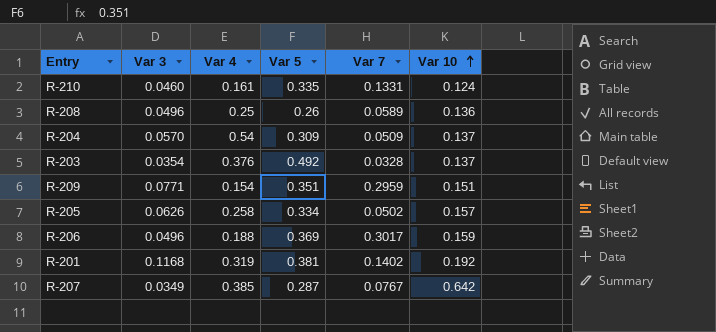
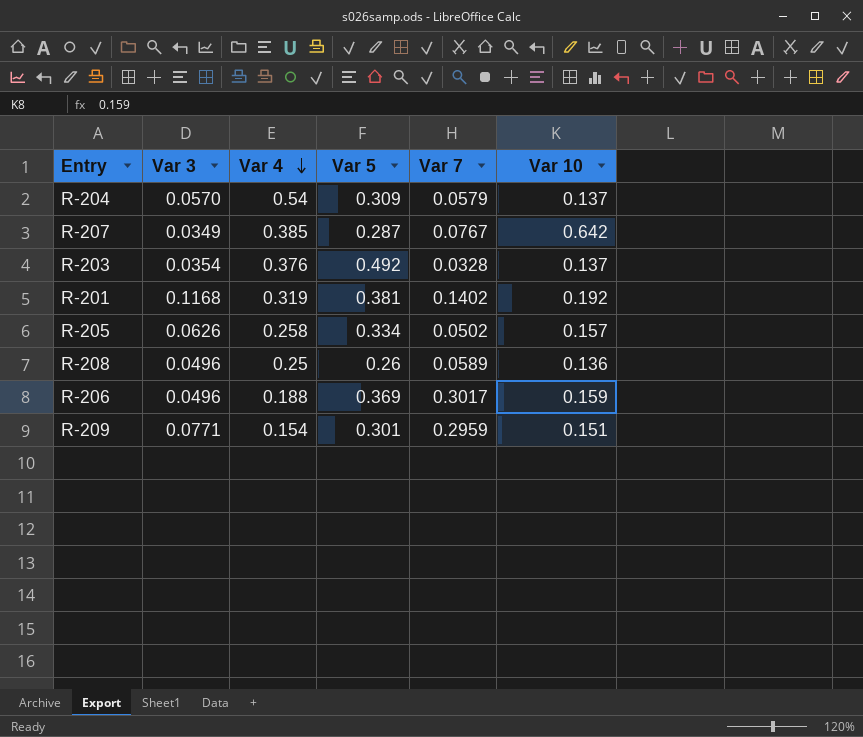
row order: Var 10 ascending -> Var 4 descending
row R-210: 0.0460 | 0.161 | 0.335 | 0.1331 | 0.124 -> none
R-204 | Var 7: 0.0509 -> 0.0579
R-209 | Var 5: 0.351 -> 0.301

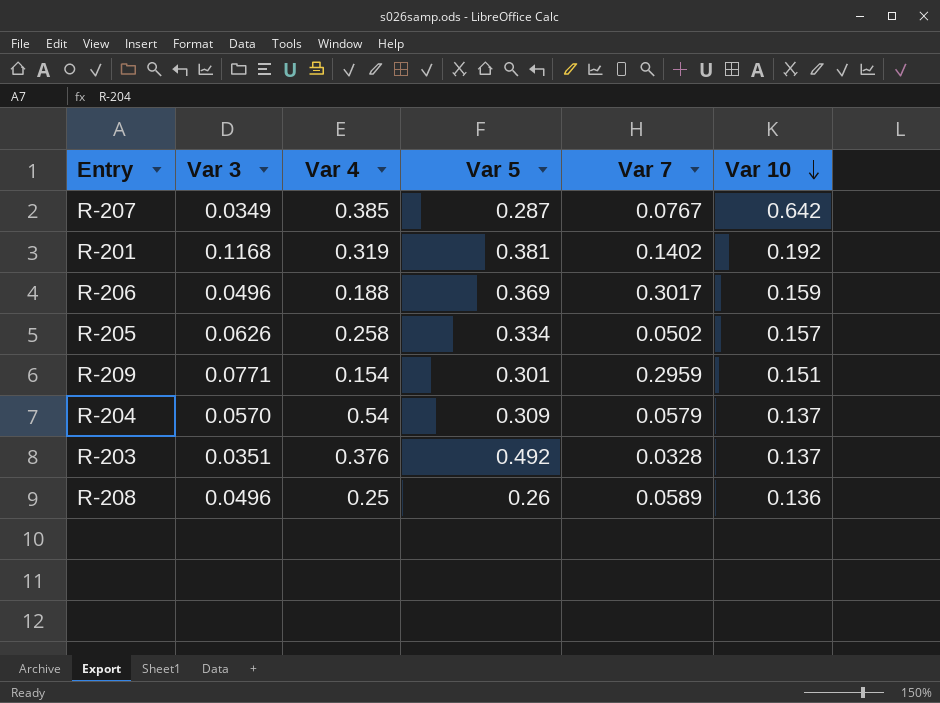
row order: Var 4 descending -> Var 10 descending
R-203 | Var 3: 0.0354 -> 0.0351

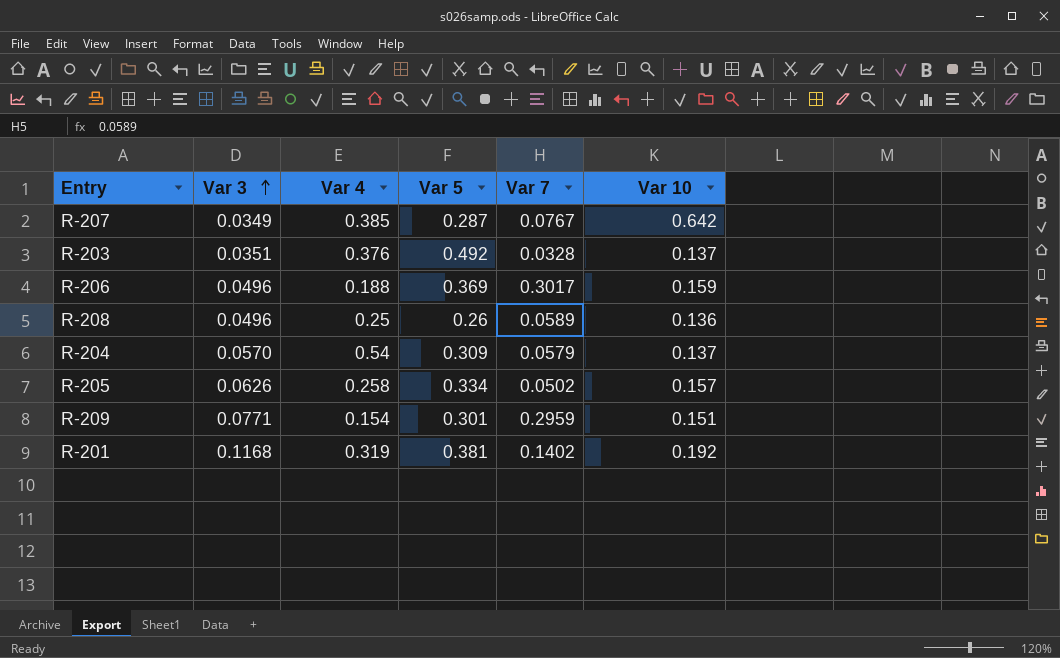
row order: Var 10 descending -> Var 3 ascending

